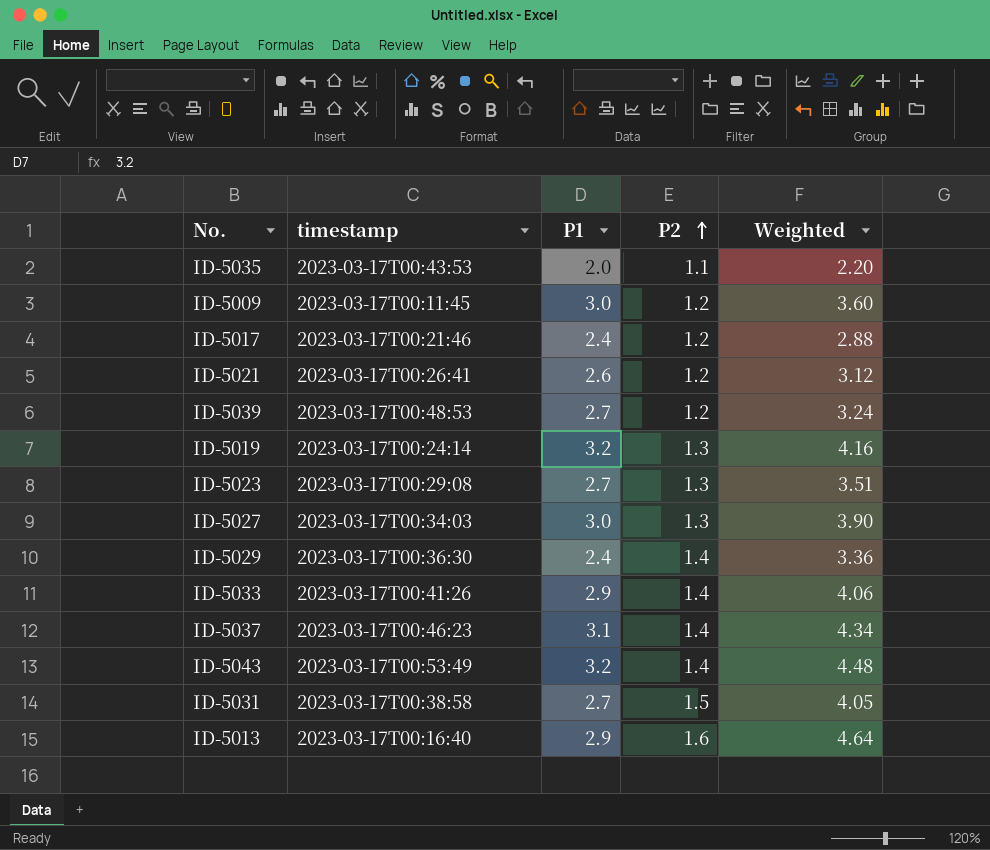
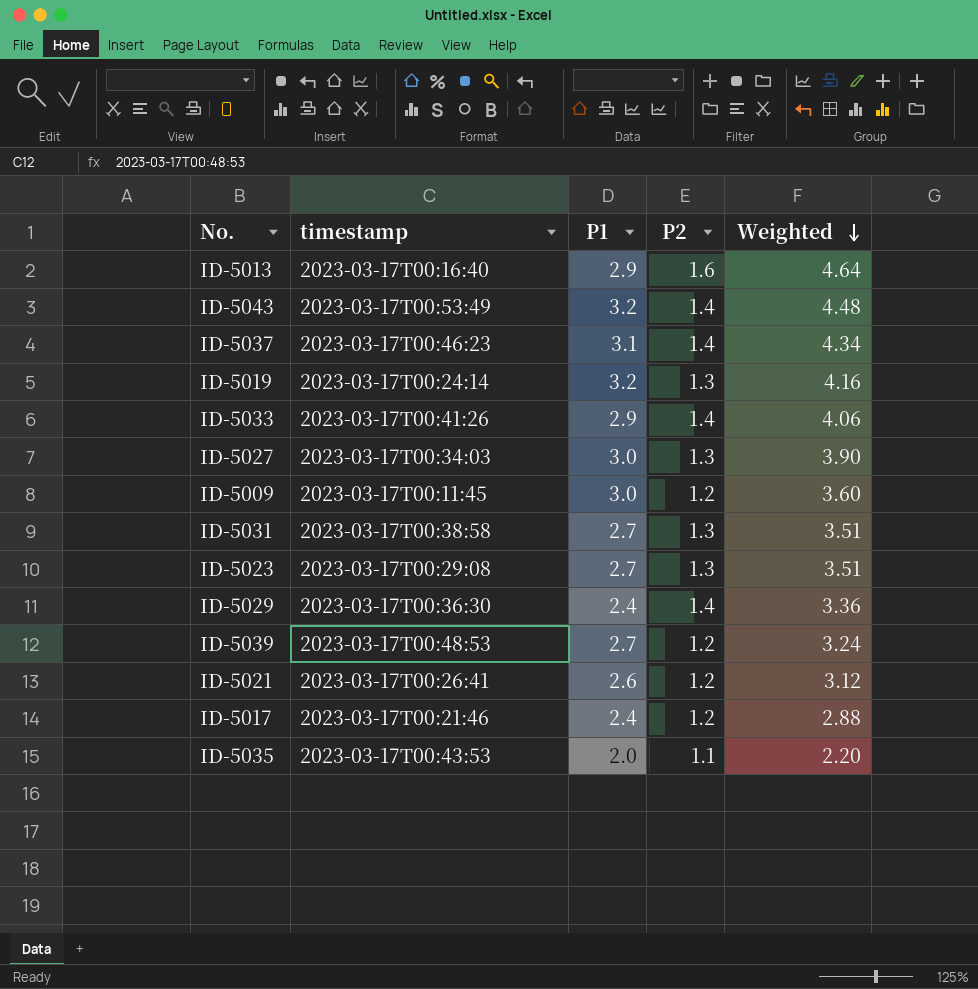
row order: P2 ascending -> Weighted descending
ID-5031 | P2: 1.5 -> 1.3
ID-5031 | Weighted: 4.05 -> 3.51

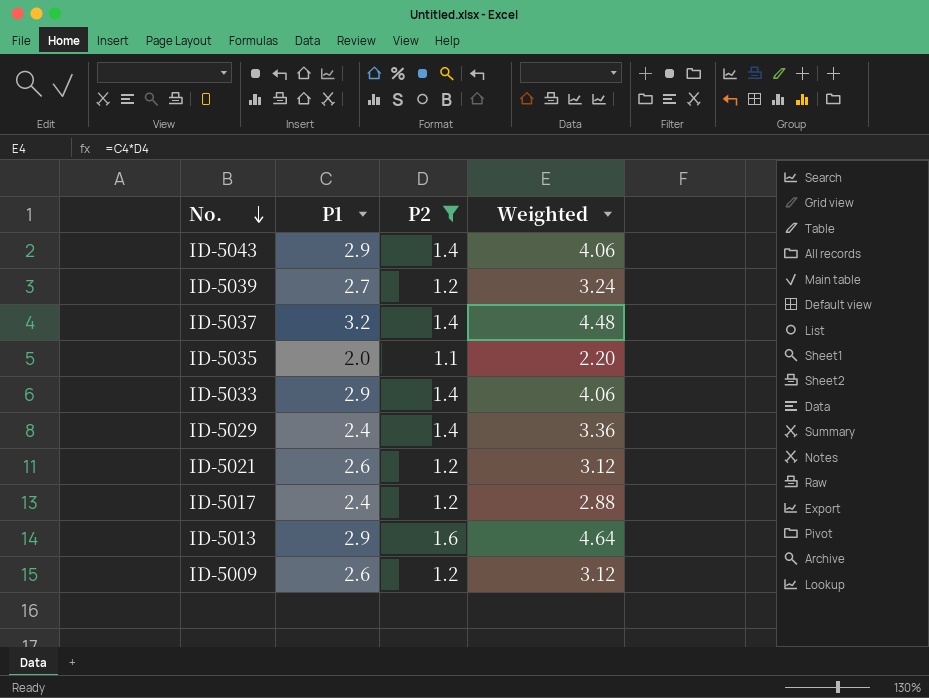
filter: none -> P2 != 1.3
row order: Weighted descending -> No. descending
column timestamp | position: 2 -> none
ID-5043 | P1: 3.2 -> 2.9
ID-5043 | Weighted: 4.48 -> 4.06
ID-5037 | P1: 3.1 -> 3.2
ID-5037 | Weighted: 4.34 -> 4.48
ID-5009 | P1: 3.0 -> 2.6
ID-5009 | Weighted: 3.60 -> 3.12

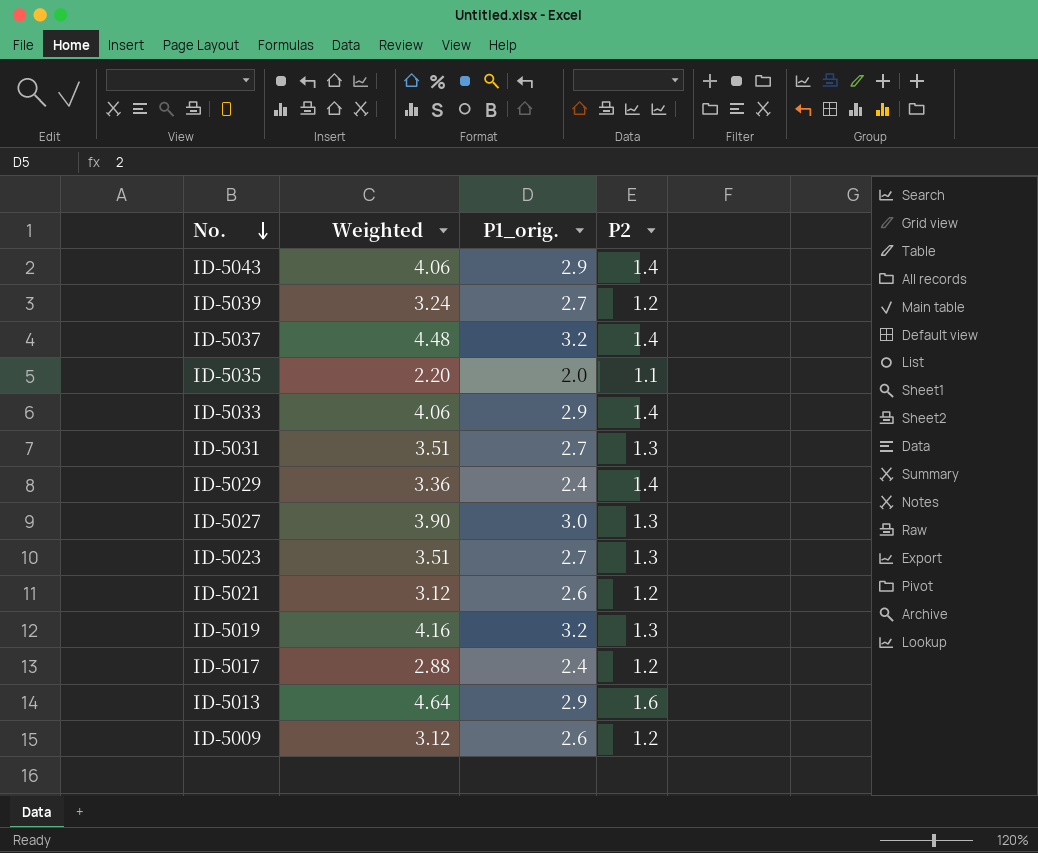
filter: P2 != 1.3 -> none
column Weighted | position: 4 -> 2
column name: P1 -> P1_orig.

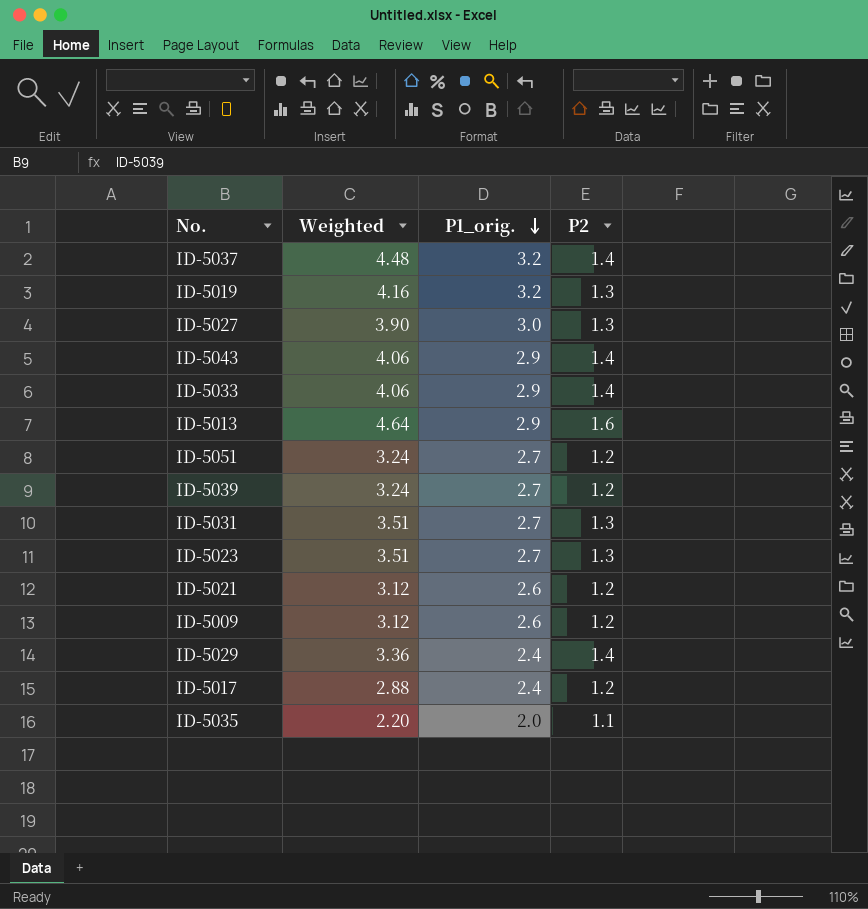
row order: No. descending -> P1_orig. descending
row ID-5051: none -> 3.24 | 2.7 | 1.2

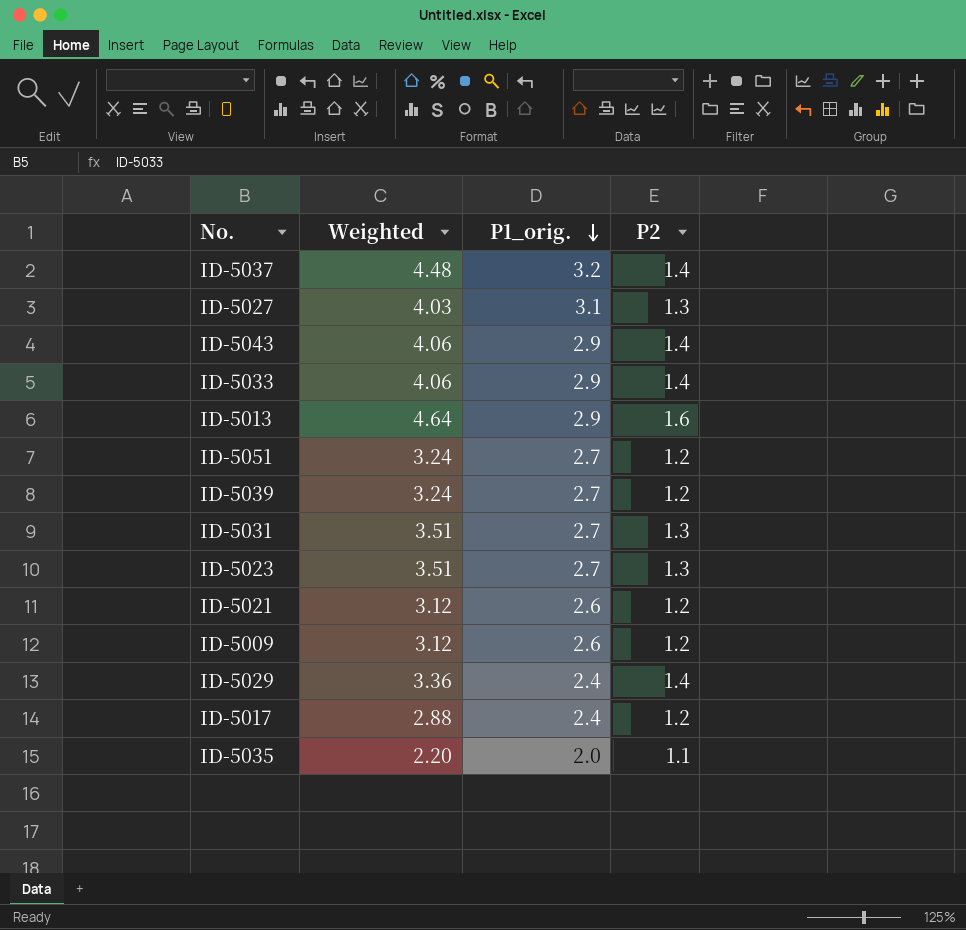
row ID-5019: 4.16 | 3.2 | 1.3 -> none
ID-5027 | Weighted: 3.90 -> 4.03
ID-5027 | P1_orig.: 3.0 -> 3.1

